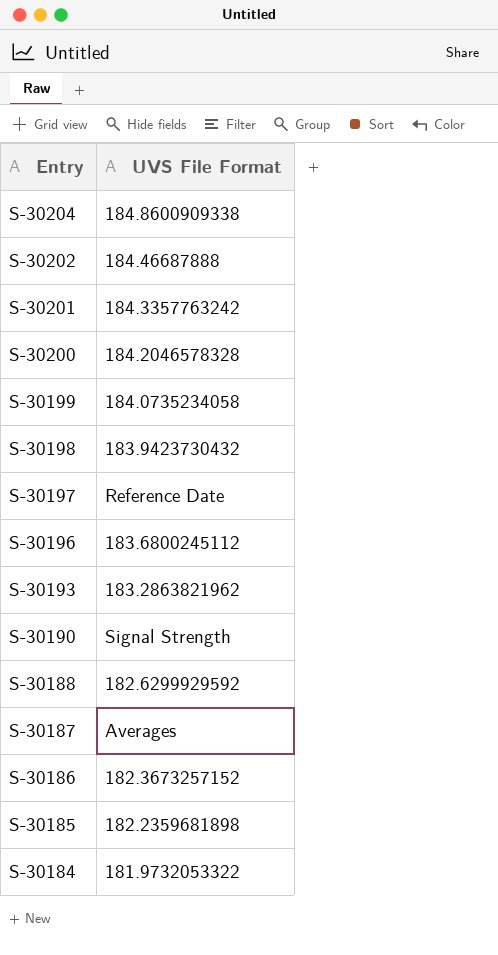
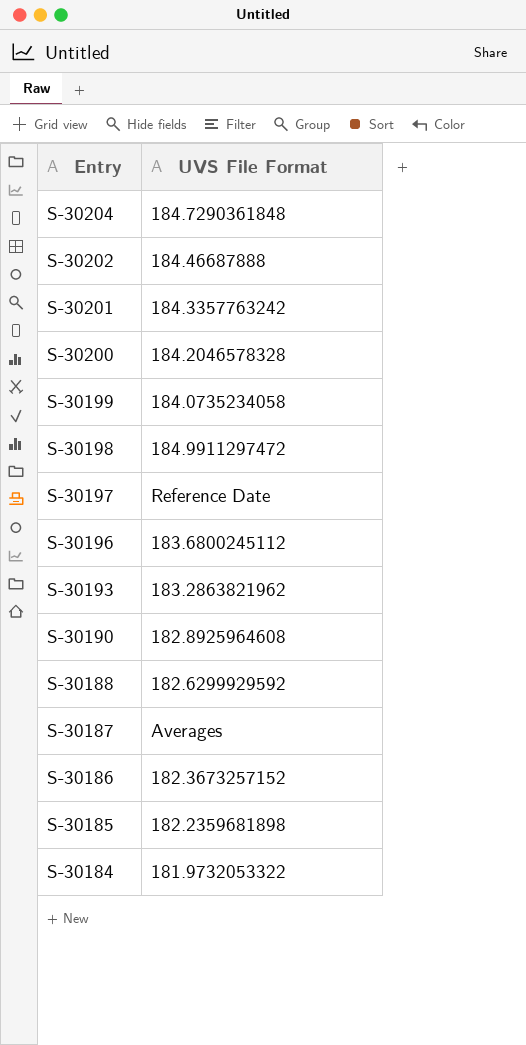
S-30204 | UVS File Format: 184.8600909338 -> 184.7290361848
S-30198 | UVS File Format: 183.9423730432 -> 184.9911297472
S-30190 | UVS File Format: Signal Strength -> 182.8925964608

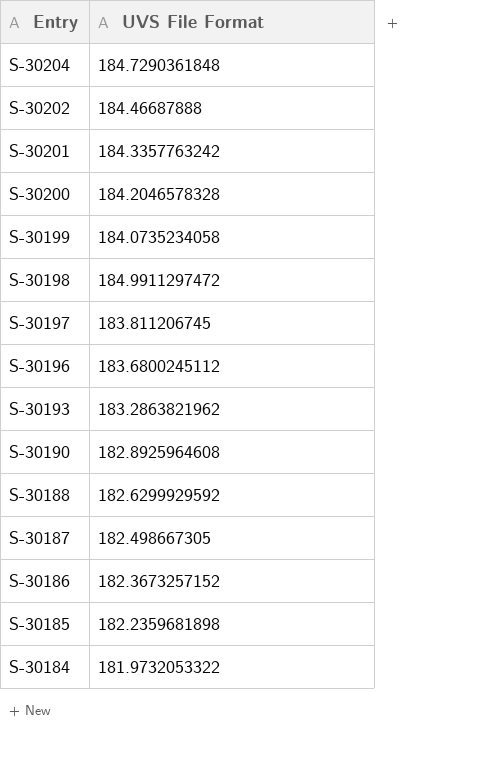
S-30197 | UVS File Format: Reference Date -> 183.811206745
S-30187 | UVS File Format: Averages -> 182.498667305

